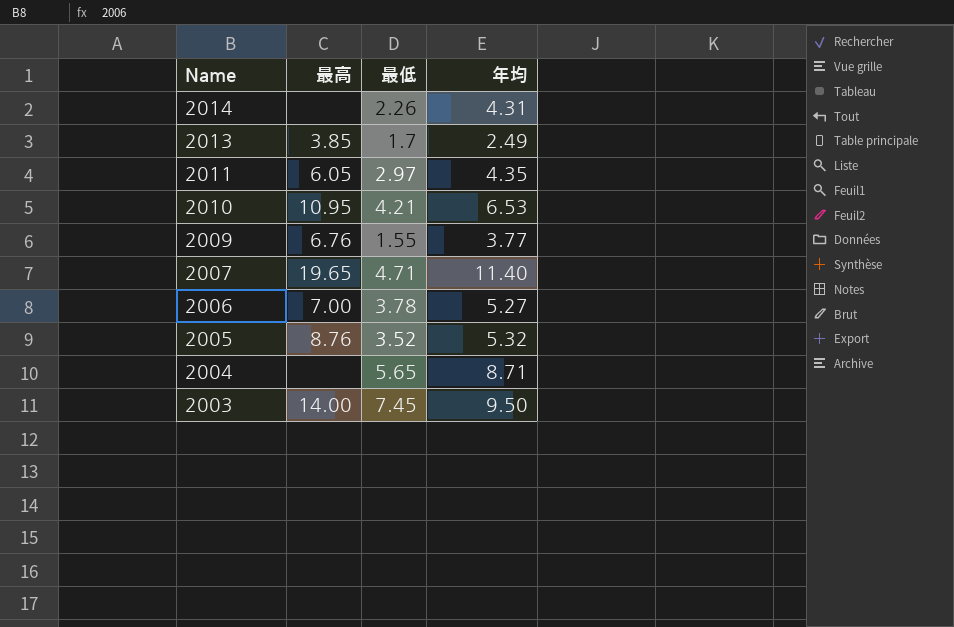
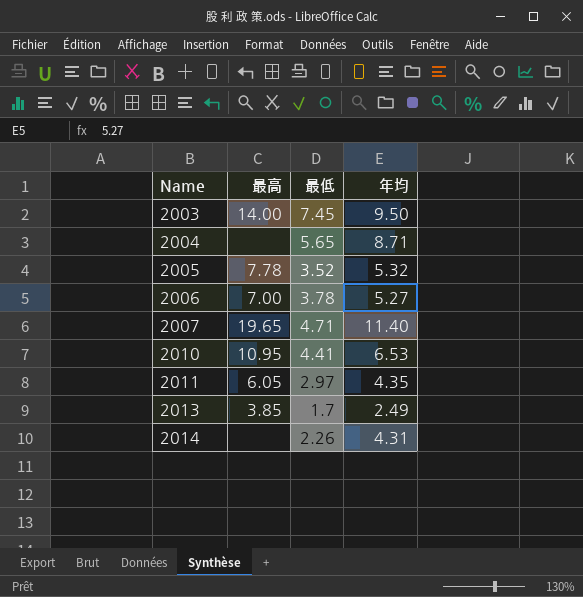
row order: Name descending -> Name ascending
row 2009: 6.76 | 1.55 | 3.77 -> none
2005 | 最高: 8.76 -> 7.78
2010 | 最低: 4.21 -> 4.41

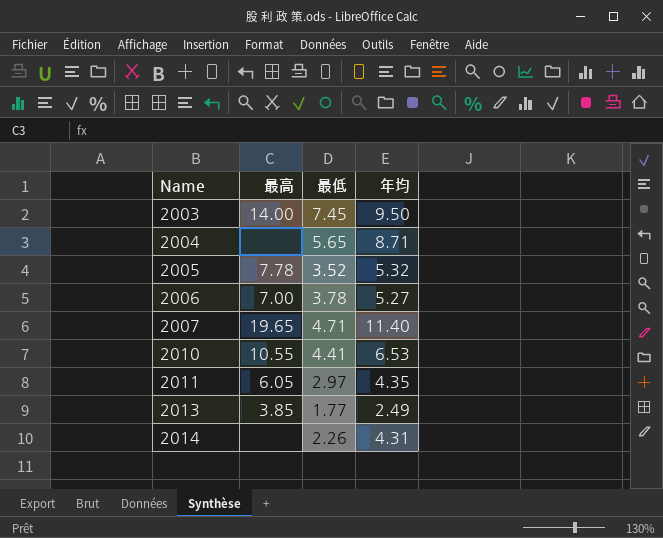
2010 | 最高: 10.95 -> 10.55
2013 | 最低: 1.7 -> 1.77

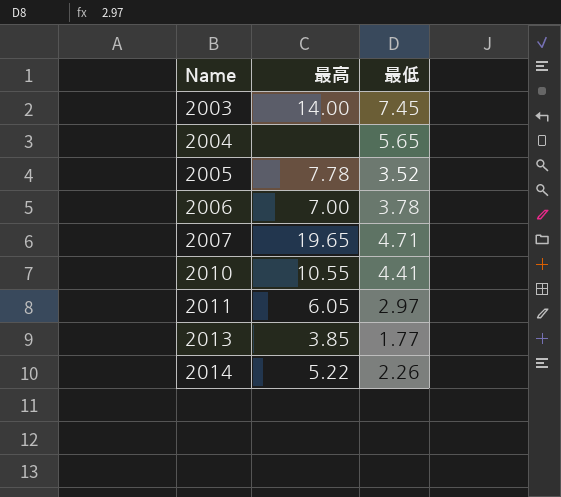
column 年均 | position: 4 -> none
2014 | 最高: none -> 5.22

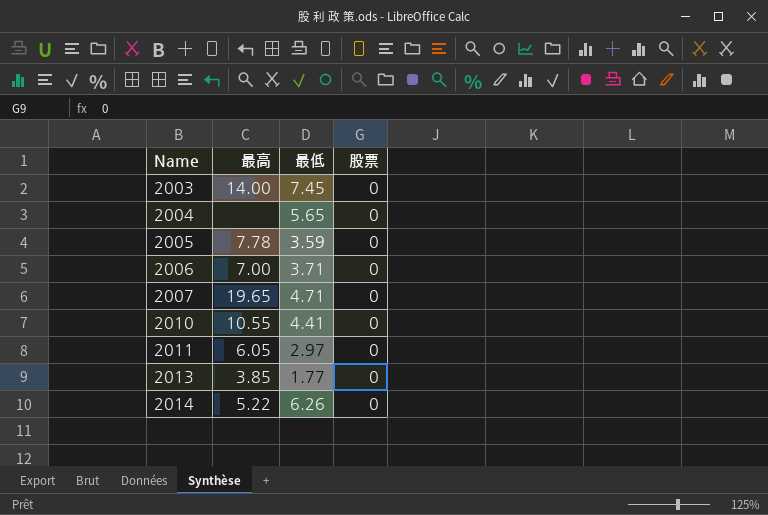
column 股票 | position: none -> 4
2005 | 最低: 3.52 -> 3.59
2006 | 最低: 3.78 -> 3.71
2014 | 最低: 2.26 -> 6.26

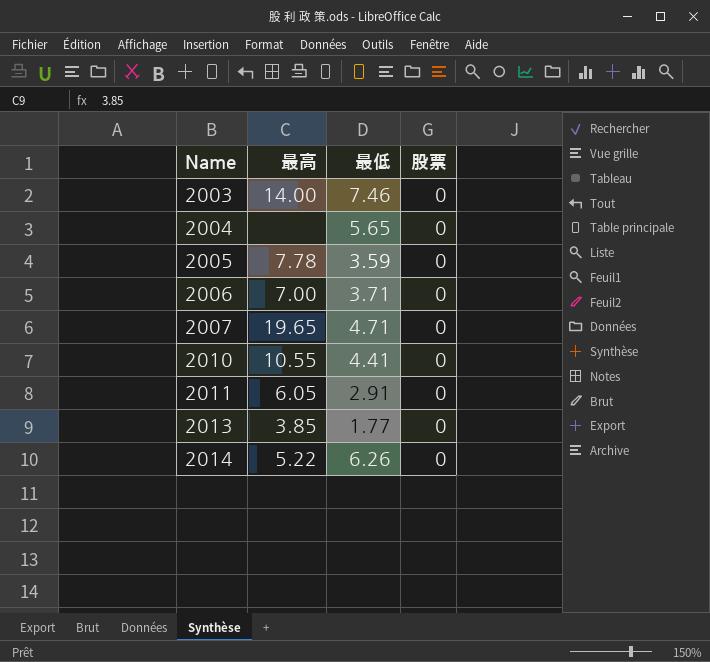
2003 | 最低: 7.45 -> 7.46
2011 | 最低: 2.97 -> 2.91

